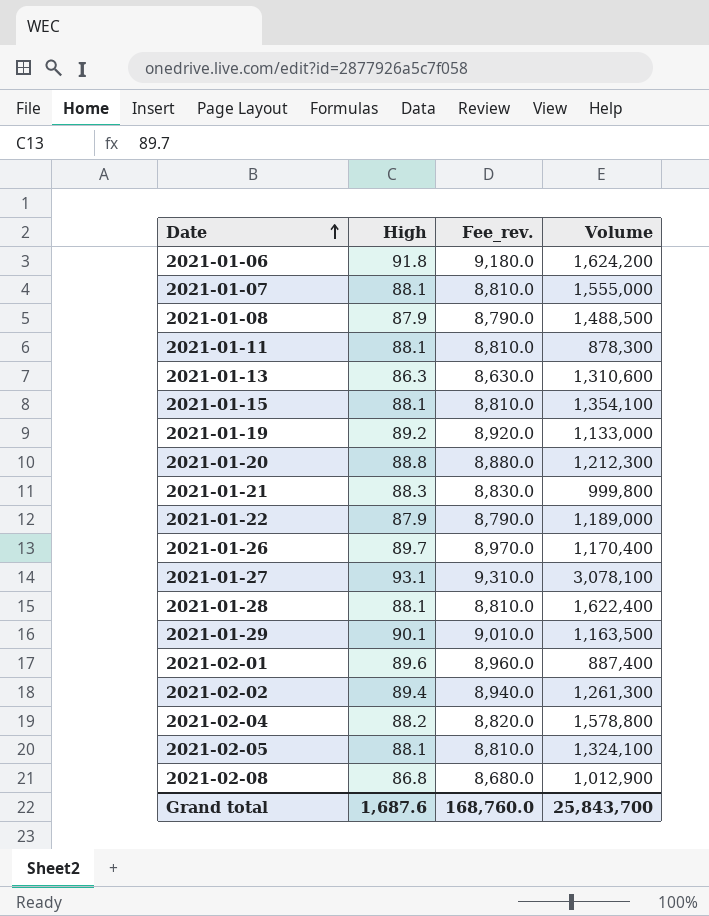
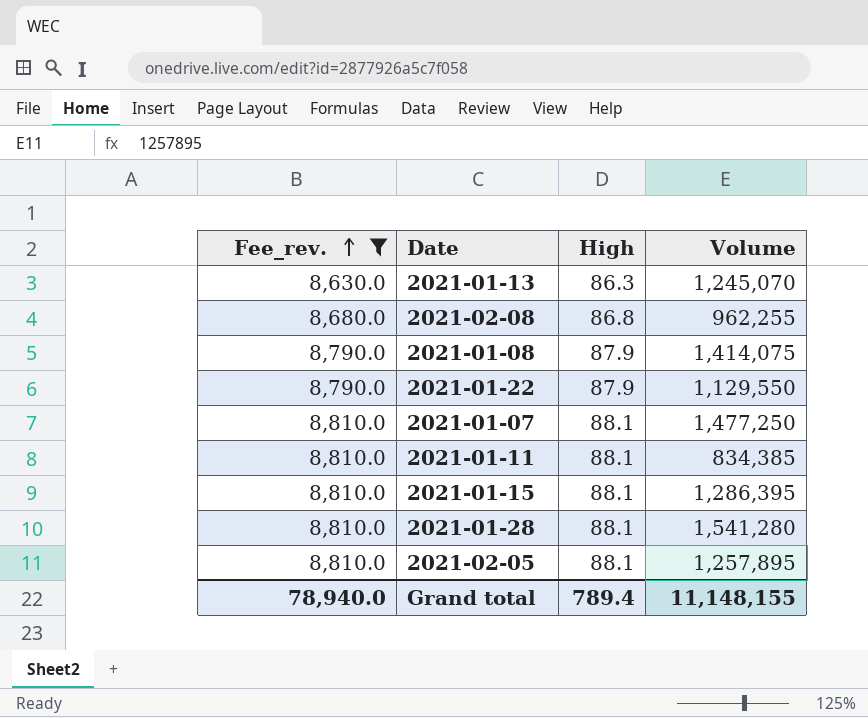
filter: none -> Fee_rev. <= 8,810.0
row order: Date ascending -> Fee_rev. ascending
column Fee_rev. | position: 3 -> 1
2021-01-13 | Volume: 1,310,600 -> 1,245,070
2021-02-08 | Volume: 1,012,900 -> 962,255
2021-01-08 | Volume: 1,488,500 -> 1,414,075
2021-01-22 | Volume: 1,189,000 -> 1,129,550
2021-01-07 | Volume: 1,555,000 -> 1,477,250
2021-01-11 | Volume: 878,300 -> 834,385
2021-01-15 | Volume: 1,354,100 -> 1,286,395
2021-01-28 | Volume: 1,622,400 -> 1,541,280
2021-02-05 | Volume: 1,324,100 -> 1,257,895
Grand total | Fee_rev.: 168,760.0 -> 78,940.0
Grand total | High: 1,687.6 -> 789.4
Grand total | Volume: 25,843,700 -> 11,148,155

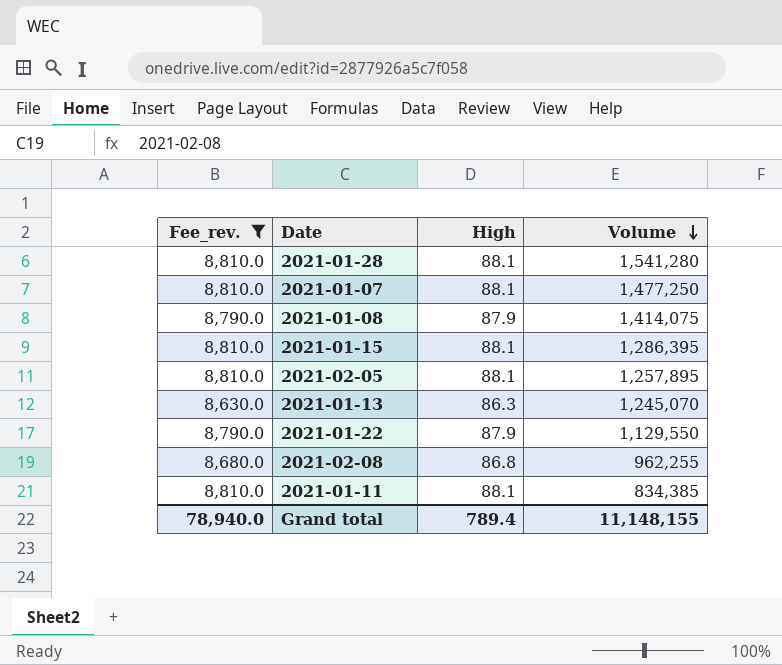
row order: Fee_rev. ascending -> Volume descending

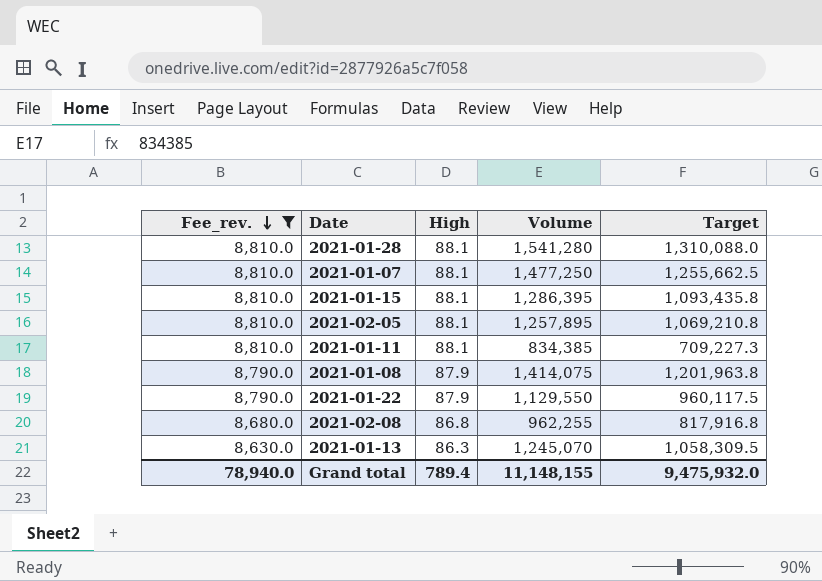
row order: Volume descending -> Fee_rev. descending
column Target | formula: none -> [Volume] * 0.85

